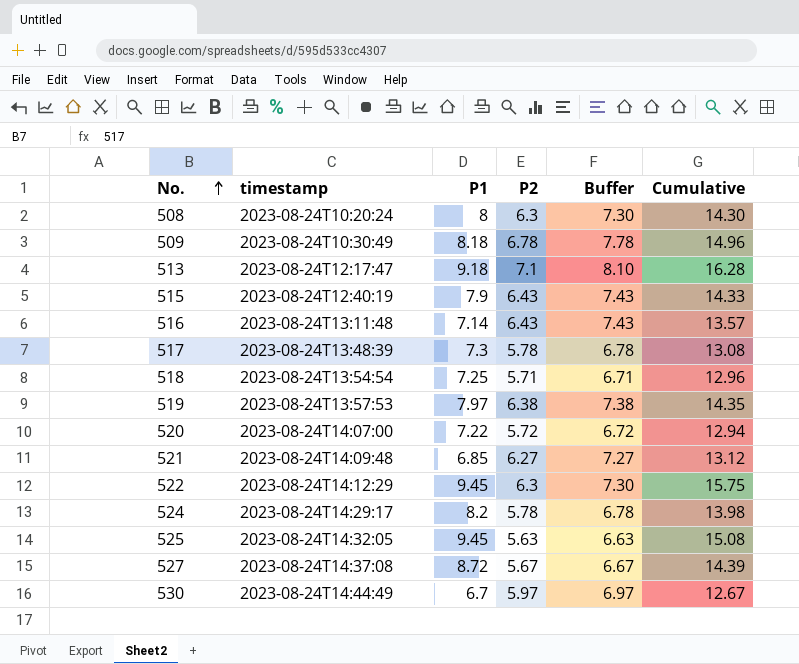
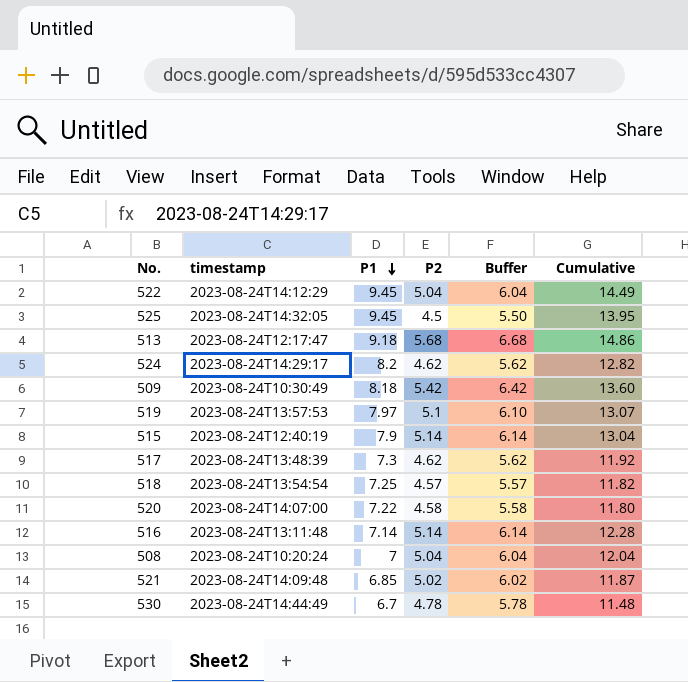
row order: No. ascending -> P1 descending
row 527: 2023-08-24T14:37:08 | 8.72 | 5.67 | 6.67 | 14.39 -> none
522 | P2: 6.3 -> 5.04
522 | Buffer: 7.30 -> 6.04
522 | Cumulative: 15.75 -> 14.49
525 | P2: 5.63 -> 4.5
525 | Buffer: 6.63 -> 5.50
525 | Cumulative: 15.08 -> 13.95
513 | P2: 7.1 -> 5.68
513 | Buffer: 8.10 -> 6.68
513 | Cumulative: 16.28 -> 14.86
524 | P2: 5.78 -> 4.62
524 | Buffer: 6.78 -> 5.62
524 | Cumulative: 13.98 -> 12.82
509 | P2: 6.78 -> 5.42
509 | Buffer: 7.78 -> 6.42
509 | Cumulative: 14.96 -> 13.60
519 | P2: 6.38 -> 5.1
519 | Buffer: 7.38 -> 6.10
519 | Cumulative: 14.35 -> 13.07
515 | P2: 6.43 -> 5.14
515 | Buffer: 7.43 -> 6.14
515 | Cumulative: 14.33 -> 13.04
517 | P2: 5.78 -> 4.62
517 | Buffer: 6.78 -> 5.62
517 | Cumulative: 13.08 -> 11.92
518 | P2: 5.71 -> 4.57
518 | Buffer: 6.71 -> 5.57
518 | Cumulative: 12.96 -> 11.82
520 | P2: 5.72 -> 4.58
520 | Buffer: 6.72 -> 5.58
520 | Cumulative: 12.94 -> 11.80
516 | P2: 6.43 -> 5.14
516 | Buffer: 7.43 -> 6.14
516 | Cumulative: 13.57 -> 12.28
508 | P1: 8 -> 7
508 | P2: 6.3 -> 5.04
508 | Buffer: 7.30 -> 6.04
508 | Cumulative: 14.30 -> 12.04
521 | P2: 6.27 -> 5.02
521 | Buffer: 7.27 -> 6.02
521 | Cumulative: 13.12 -> 11.87
530 | P2: 5.97 -> 4.78
530 | Buffer: 6.97 -> 5.78
530 | Cumulative: 12.67 -> 11.48

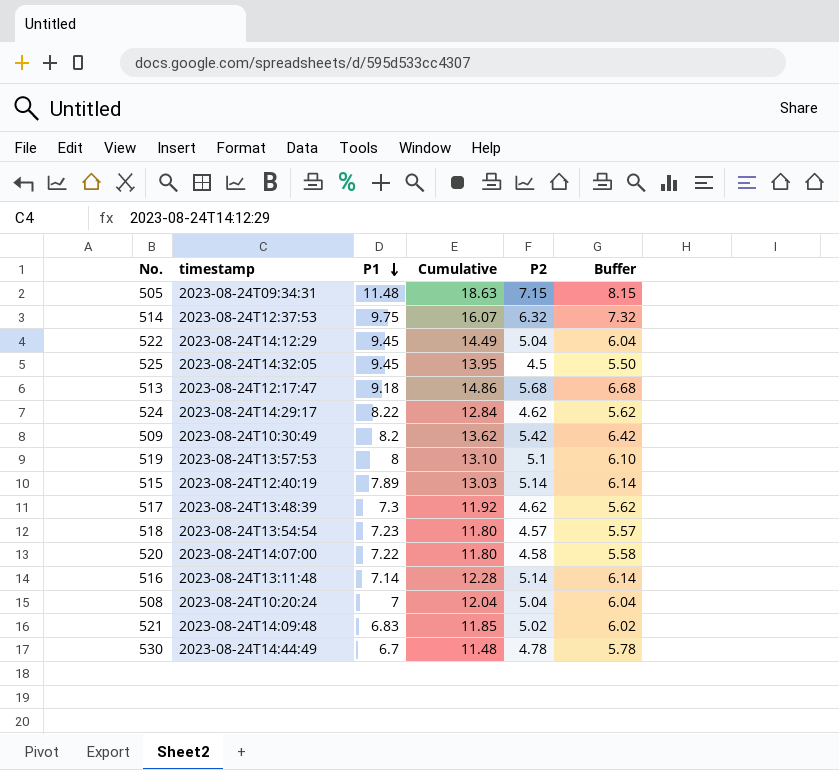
column Cumulative | position: 6 -> 4
row 505: none -> 2023-08-24T09:34:31 | 11.48 | 18.63 | 7.15 | 8.15
row 514: none -> 2023-08-24T12:37:53 | 9.75 | 16.07 | 6.32 | 7.32
524 | P1: 8.2 -> 8.22
524 | Cumulative: 12.82 -> 12.84
509 | P1: 8.18 -> 8.2
509 | Cumulative: 13.60 -> 13.62
519 | P1: 7.97 -> 8
519 | Cumulative: 13.07 -> 13.10
515 | P1: 7.9 -> 7.89
515 | Cumulative: 13.04 -> 13.03
518 | P1: 7.25 -> 7.23
518 | Cumulative: 11.82 -> 11.80
521 | P1: 6.85 -> 6.83
521 | Cumulative: 11.87 -> 11.85

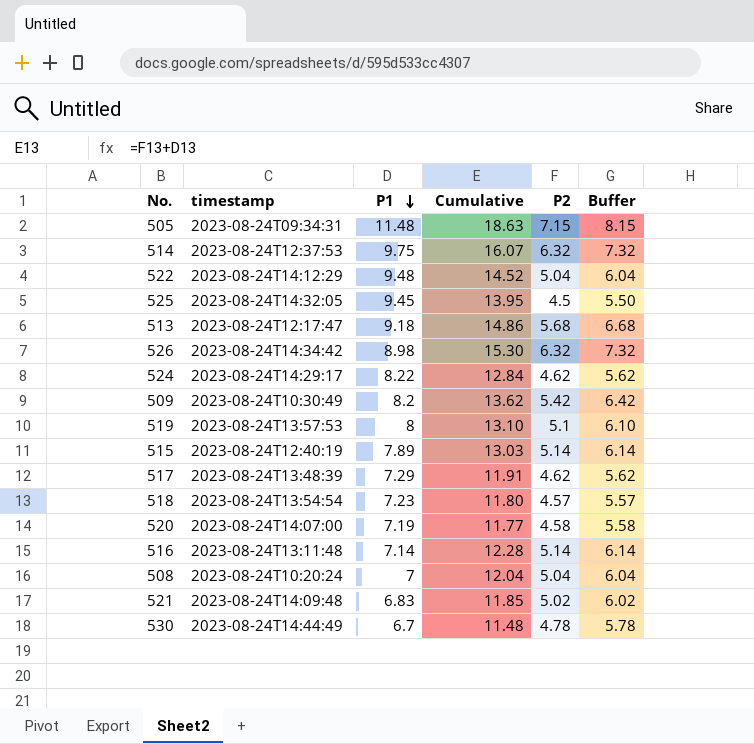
522 | P1: 9.45 -> 9.48
522 | Cumulative: 14.49 -> 14.52
row 526: none -> 2023-08-24T14:34:42 | 8.98 | 15.30 | 6.32 | 7.32
517 | P1: 7.3 -> 7.29
517 | Cumulative: 11.92 -> 11.91
520 | P1: 7.22 -> 7.19
520 | Cumulative: 11.80 -> 11.77

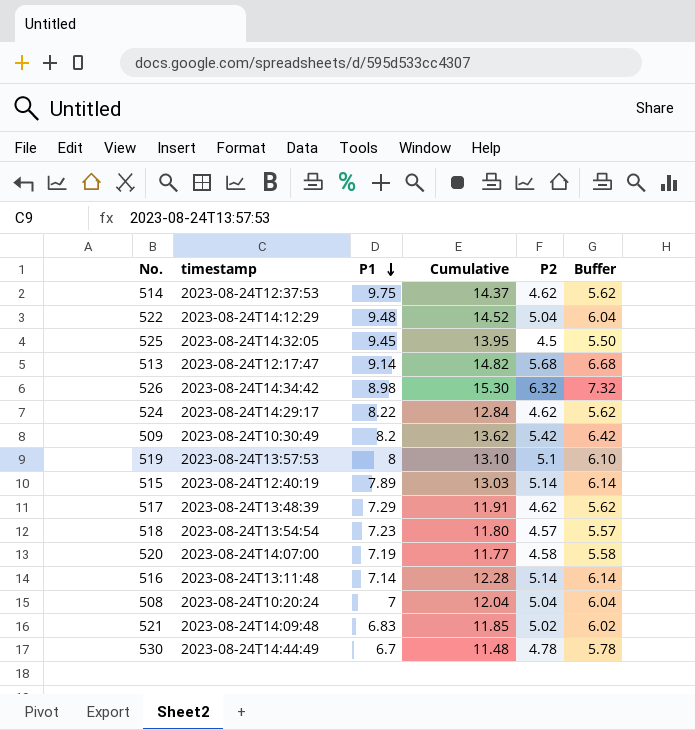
row 505: 2023-08-24T09:34:31 | 11.48 | 18.63 | 7.15 | 8.15 -> none
514 | Cumulative: 16.07 -> 14.37
514 | P2: 6.32 -> 4.62
514 | Buffer: 7.32 -> 5.62
513 | P1: 9.18 -> 9.14
513 | Cumulative: 14.86 -> 14.82

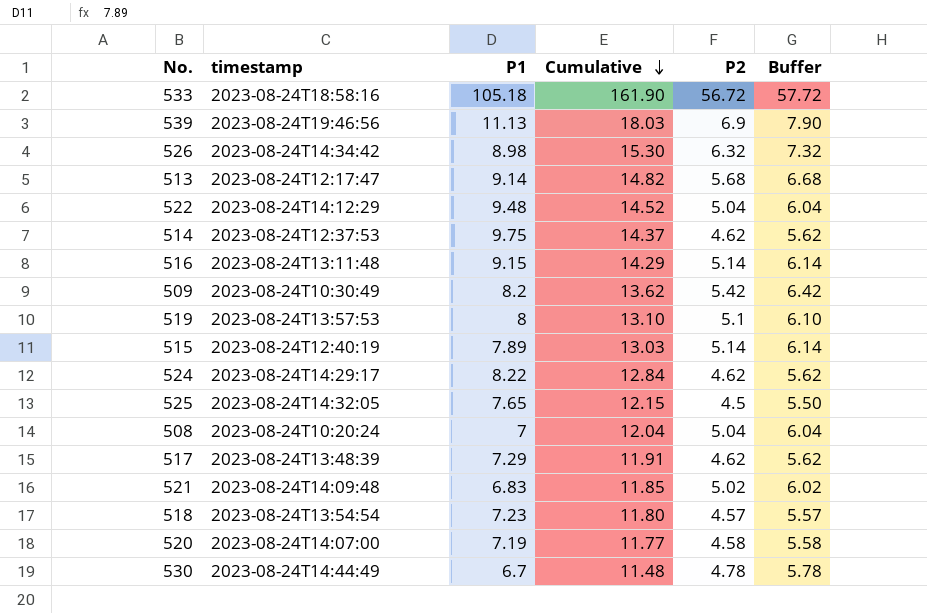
row order: P1 descending -> Cumulative descending
row 533: none -> 2023-08-24T18:58:16 | 105.18 | 161.90 | 56.72 | 57.72
row 539: none -> 2023-08-24T19:46:56 | 11.13 | 18.03 | 6.9 | 7.90
516 | P1: 7.14 -> 9.15
516 | Cumulative: 12.28 -> 14.29
525 | P1: 9.45 -> 7.65
525 | Cumulative: 13.95 -> 12.15

